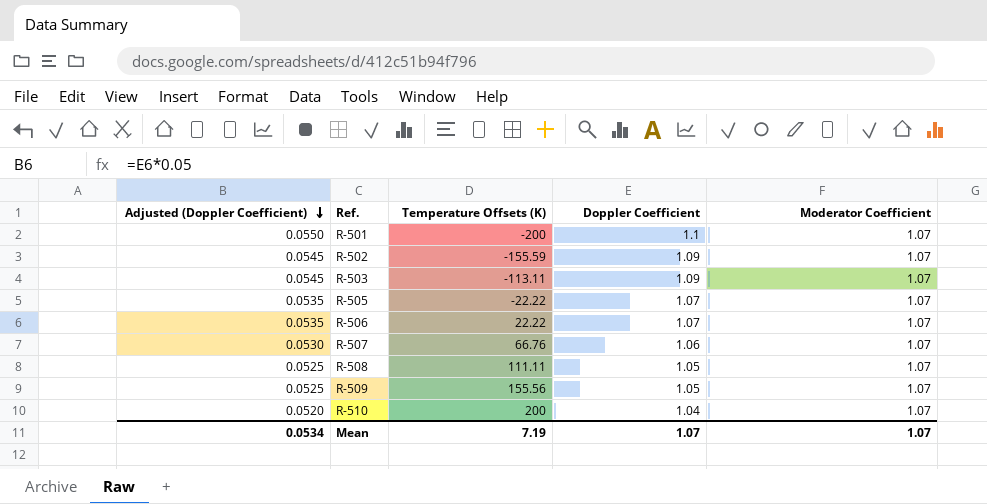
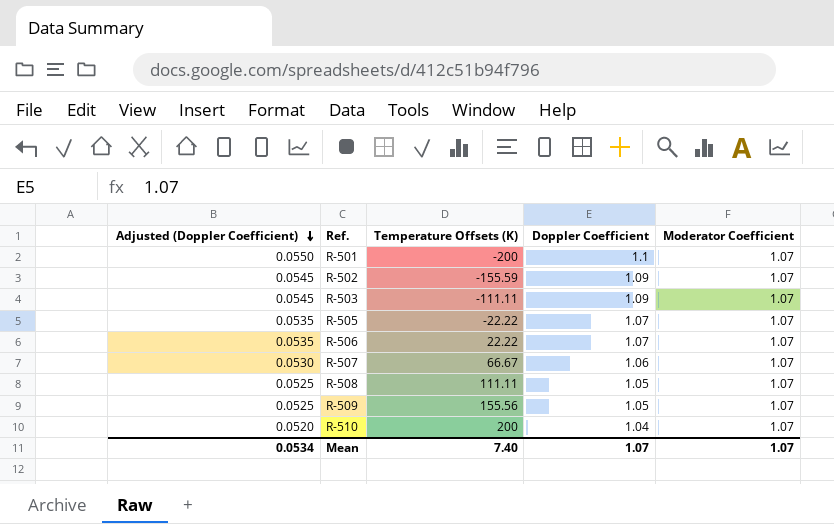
R-503 | Temperature Offsets (K): -113.11 -> -111.11
R-507 | Temperature Offsets (K): 66.76 -> 66.67
Mean | Temperature Offsets (K): 7.19 -> 7.40

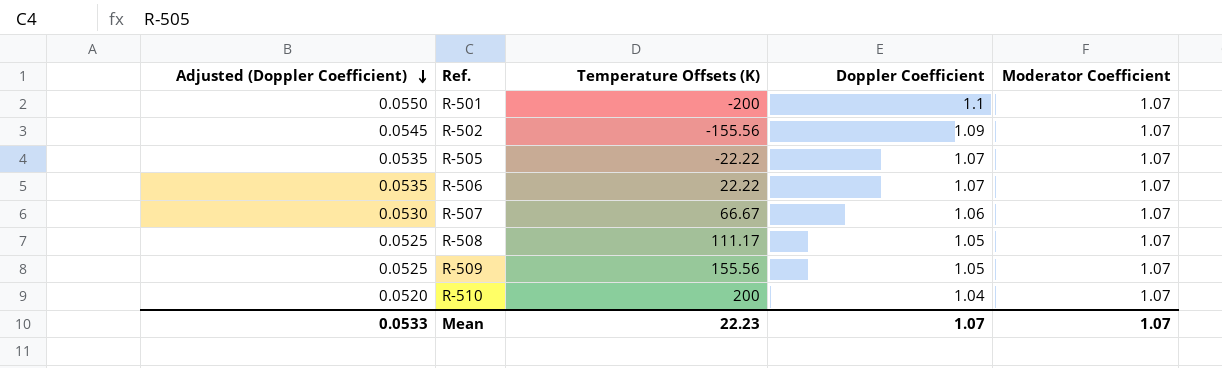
row R-503: 0.0545 | -111.11 | 1.09 | 1.07 -> none
R-502 | Temperature Offsets (K): -155.59 -> -155.56
R-508 | Temperature Offsets (K): 111.11 -> 111.17
Mean | Adjusted (Doppler Coefficient): 0.0534 -> 0.0533
Mean | Temperature Offsets (K): 7.40 -> 22.23

